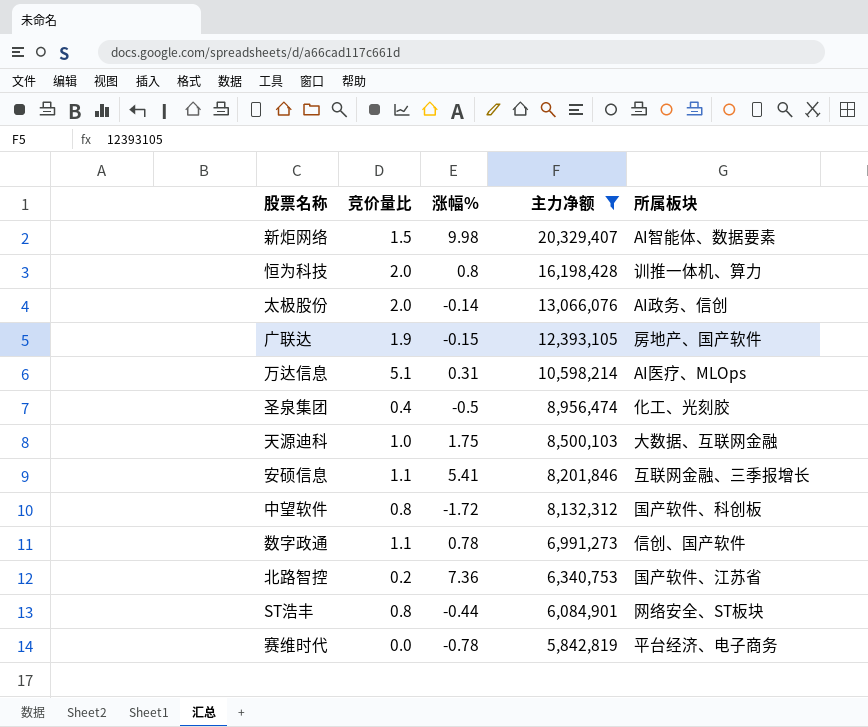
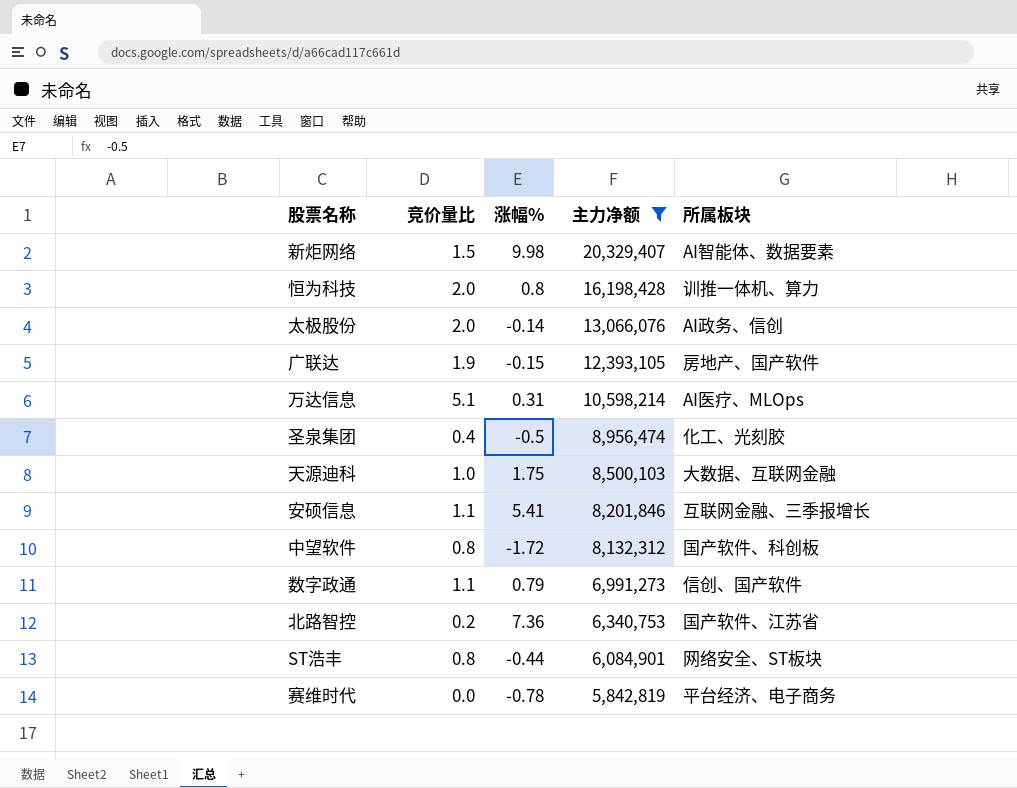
数字政通 | 涨幅%: 0.78 -> 0.79

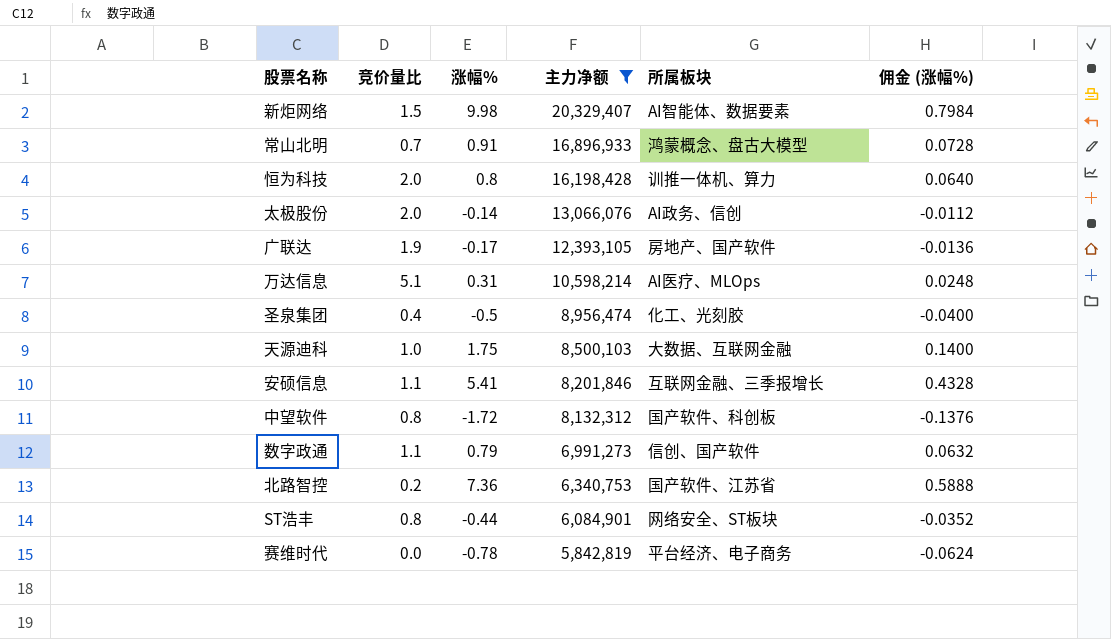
column 佣金 (涨幅%) | formula: none -> [涨幅%] * 0.08
row 常山北明: none -> 0.7 | 0.91 | 16,896,933 | 鸿蒙概念、盘古大模型 | 0.0728
广联达 | 涨幅%: -0.15 -> -0.17

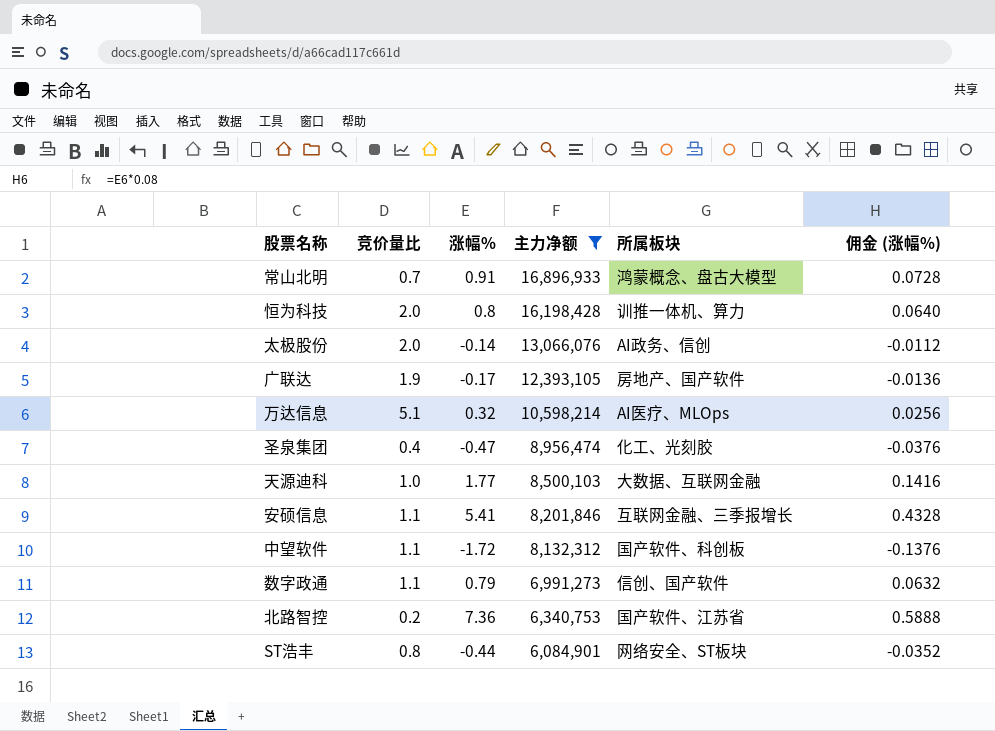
row 新炬网络: 1.5 | 9.98 | 20,329,407 | AI智能体、数据要素 | 0.7984 -> none
row 赛维时代: 0.0 | -0.78 | 5,842,819 | 平台经济、电子商务 | -0.0624 -> none
万达信息 | 涨幅%: 0.31 -> 0.32
万达信息 | 佣金 (涨幅%): 0.0248 -> 0.0256
圣泉集团 | 涨幅%: -0.5 -> -0.47
圣泉集团 | 佣金 (涨幅%): -0.0400 -> -0.0376
天源迪科 | 涨幅%: 1.75 -> 1.77
天源迪科 | 佣金 (涨幅%): 0.1400 -> 0.1416
中望软件 | 竞价量比: 0.8 -> 1.1

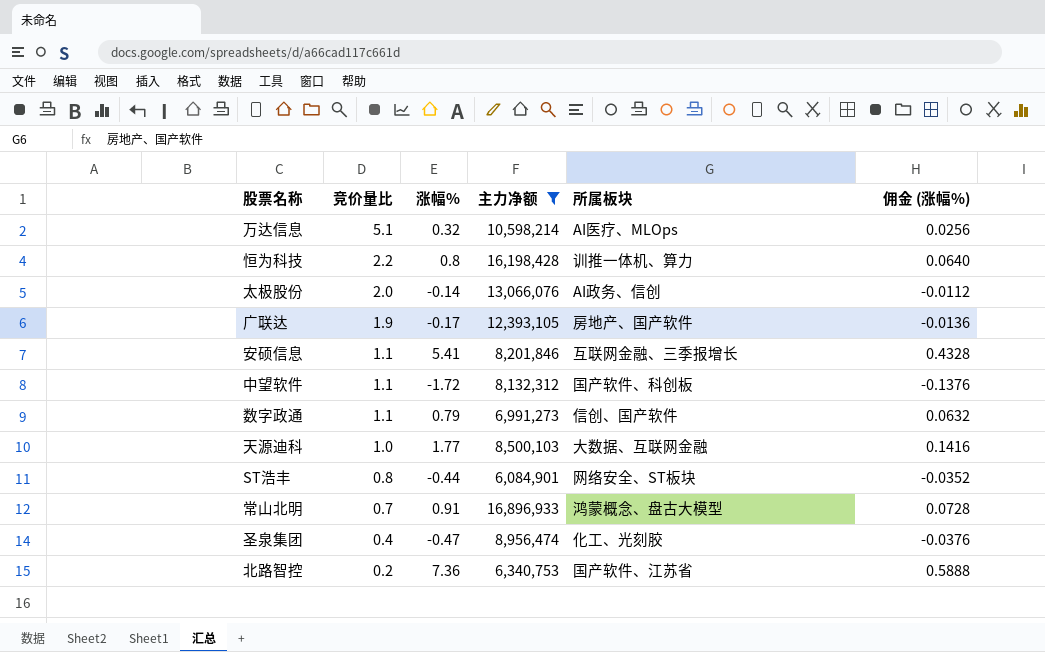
row order: 主力净额 descending -> 竞价量比 descending
恒为科技 | 竞价量比: 2.0 -> 2.2

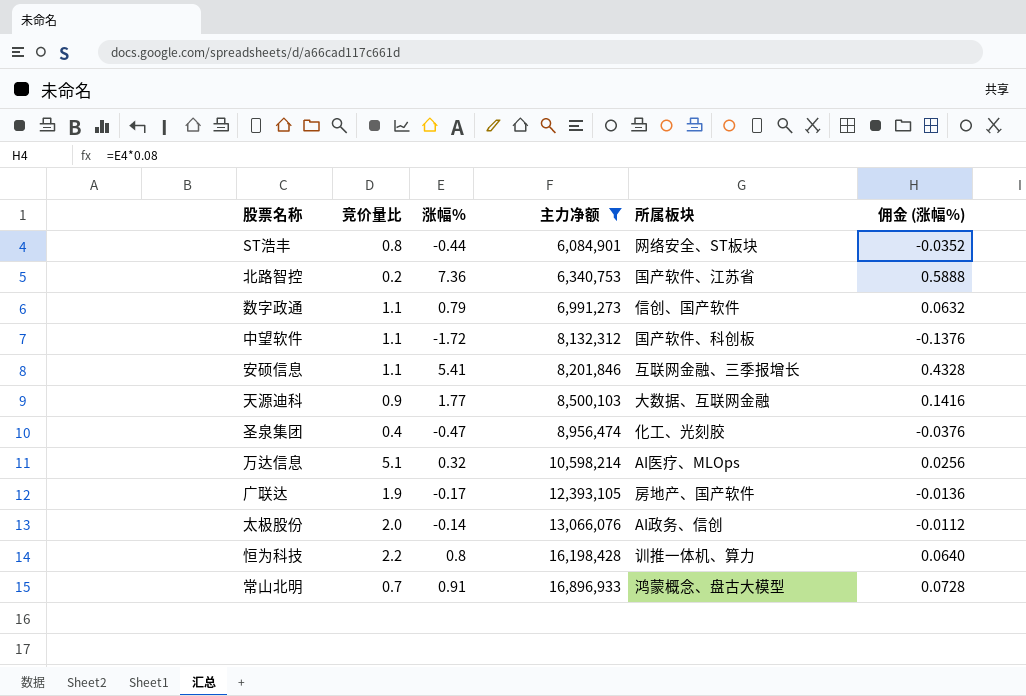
row order: 竞价量比 descending -> 主力净额 ascending
天源迪科 | 竞价量比: 1.0 -> 0.9

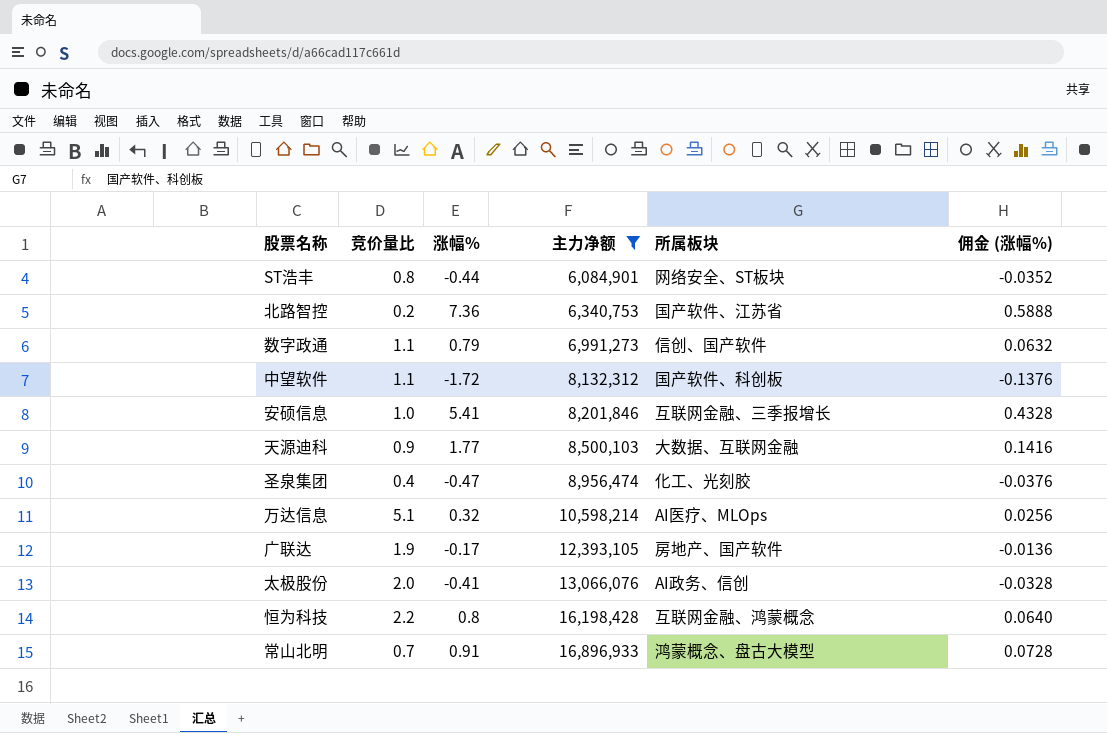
安硕信息 | 竞价量比: 1.1 -> 1.0
太极股份 | 涨幅%: -0.14 -> -0.41
太极股份 | 佣金 (涨幅%): -0.0112 -> -0.0328
恒为科技 | 所属板块: 训推一体机、算力 -> 互联网金融、鸿蒙概念

